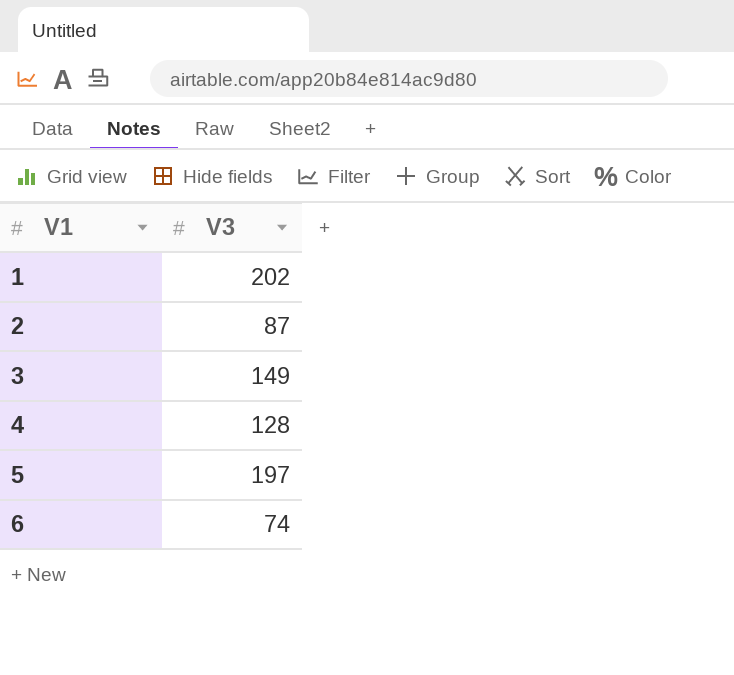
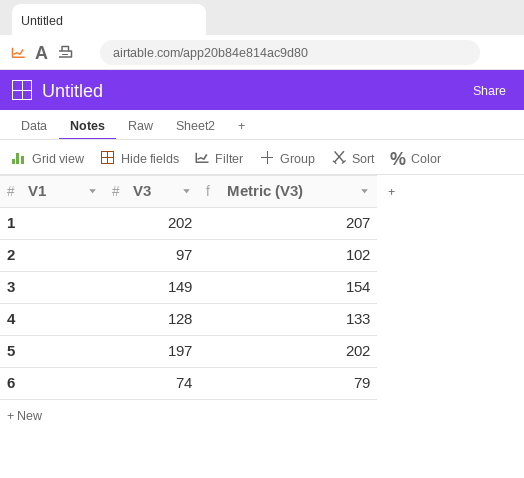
column Metric (V3) | formula: none -> [V3] + 5
2 | V3: 87 -> 97

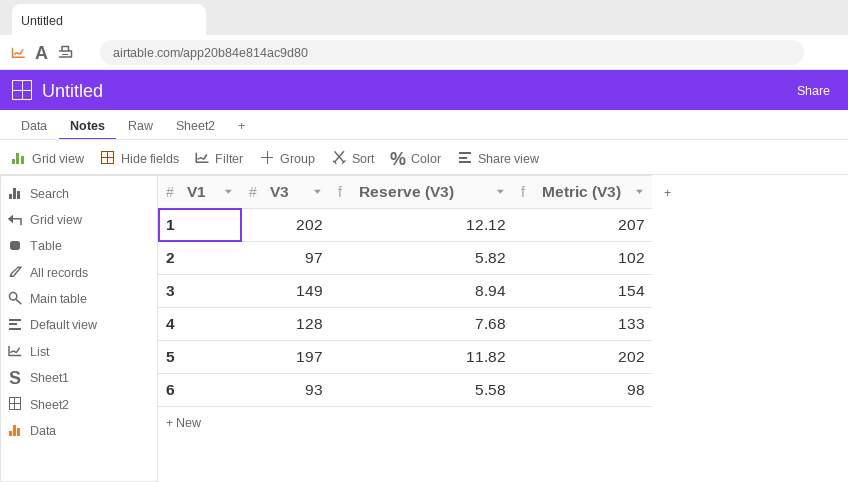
column Reserve (V3) | formula: none -> [V3] * 0.06
6 | V3: 74 -> 93
6 | Metric (V3): 79 -> 98

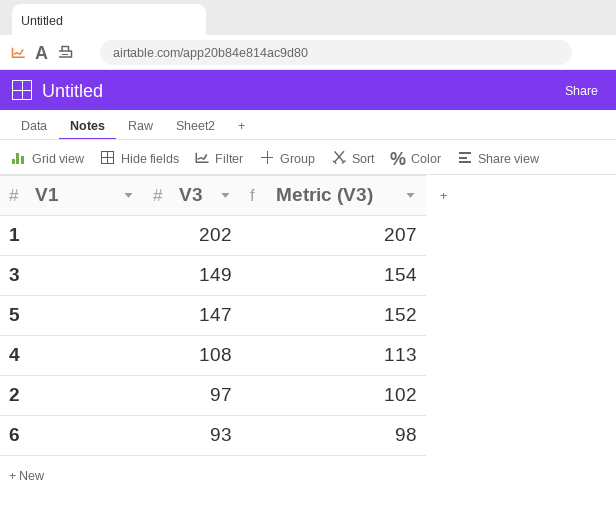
row order: V1 ascending -> V3 descending
column Reserve (V3) | formula: [V3] * 0.06 -> none
5 | V3: 197 -> 147
5 | Metric (V3): 202 -> 152
4 | V3: 128 -> 108
4 | Metric (V3): 133 -> 113

